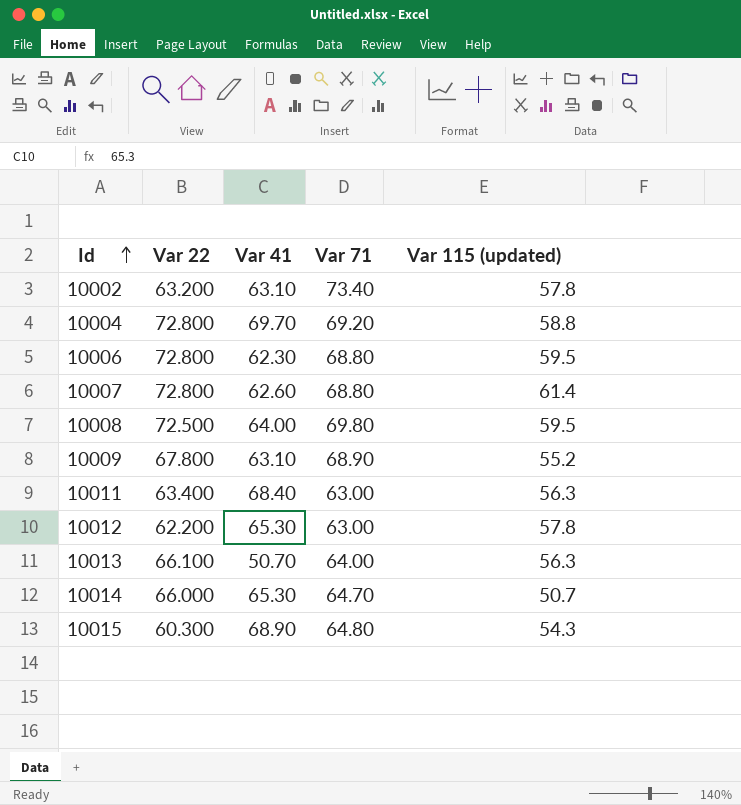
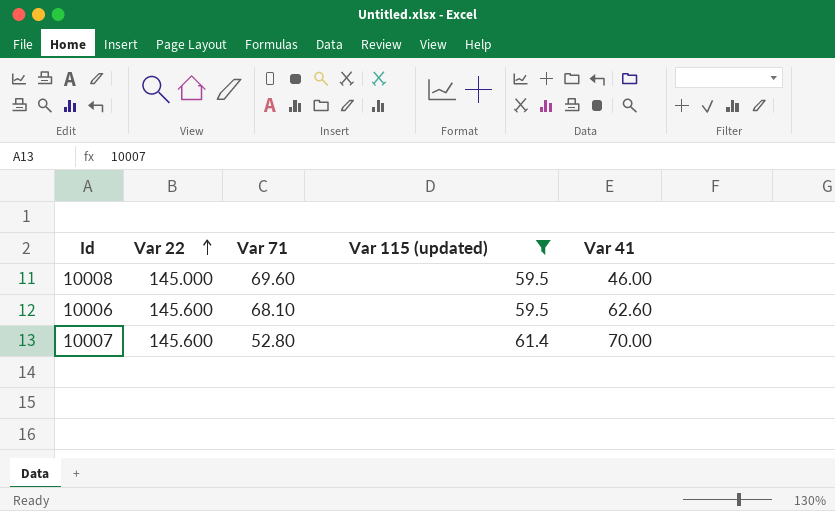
filter: none -> Var 115 (updated) >= 59.5
row order: Id ascending -> Var 22 ascending
column Var 41 | position: 3 -> 5
10008 | Var 22: 72.500 -> 145.000
10008 | Var 71: 69.80 -> 69.60
10008 | Var 41: 64.00 -> 46.00
10006 | Var 22: 72.800 -> 145.600
10006 | Var 71: 68.80 -> 68.10
10006 | Var 41: 62.30 -> 62.60
10007 | Var 22: 72.800 -> 145.600
10007 | Var 71: 68.80 -> 52.80
10007 | Var 41: 62.60 -> 70.00

